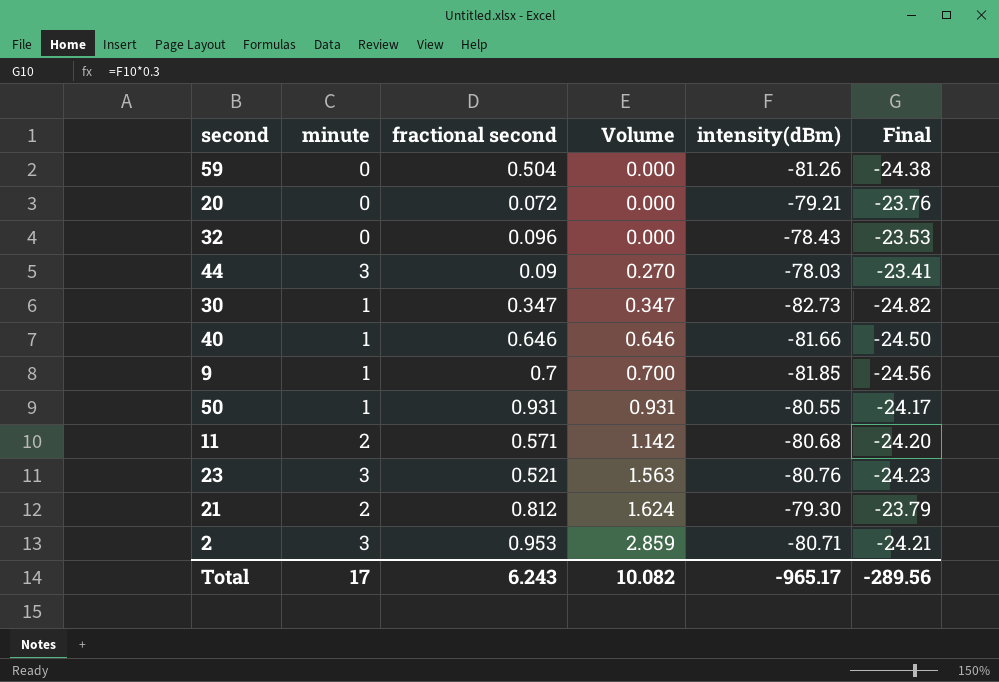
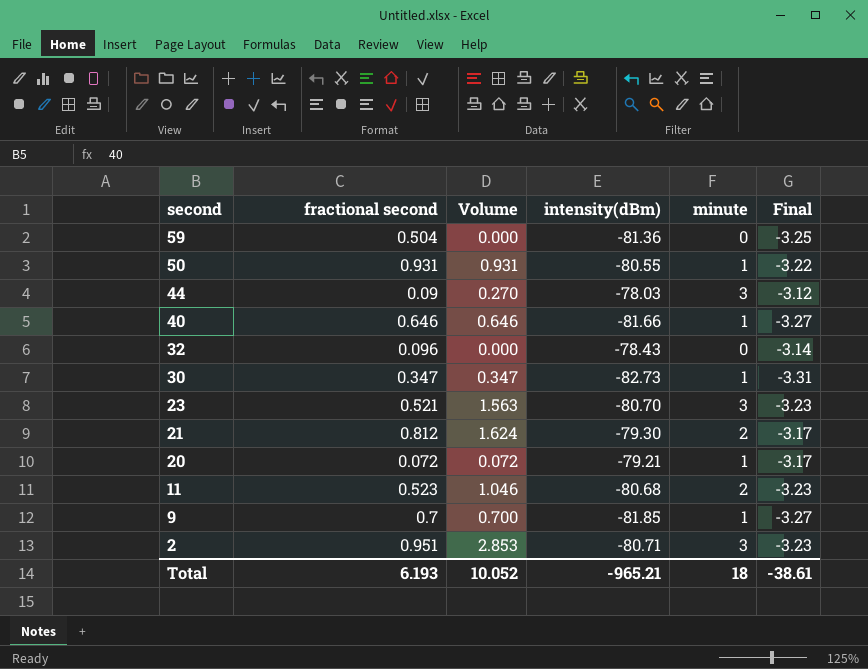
row order: Volume ascending -> second descending
column minute | position: 2 -> 5
column Final | formula: [intensity(dBm)] * 0.3 -> [intensity(dBm)] * 0.04
59 | intensity(dBm): -81.26 -> -81.36
23 | intensity(dBm): -80.76 -> -80.70
20 | Volume: 0.000 -> 0.072
20 | minute: 0 -> 1
11 | fractional second: 0.571 -> 0.523
11 | Volume: 1.142 -> 1.046
2 | fractional second: 0.953 -> 0.951
2 | Volume: 2.859 -> 2.853
Total | fractional second: 6.243 -> 6.193
Total | Volume: 10.082 -> 10.052
Total | intensity(dBm): -965.17 -> -965.21
Total | minute: 17 -> 18
Total | Final: -289.56 -> -38.61

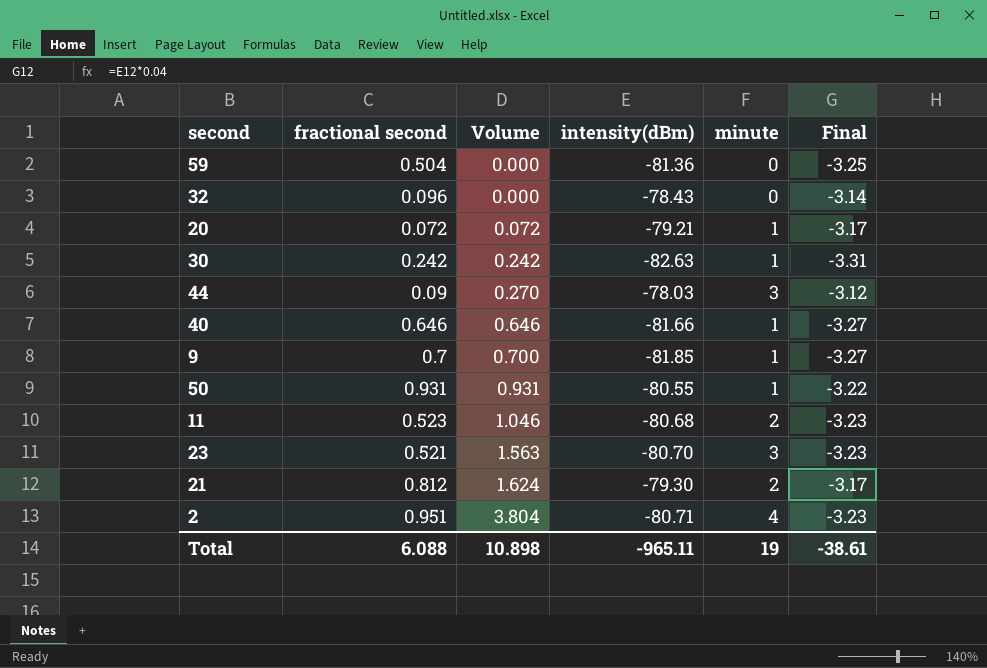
row order: second descending -> Volume ascending
30 | fractional second: 0.347 -> 0.242
30 | Volume: 0.347 -> 0.242
30 | intensity(dBm): -82.73 -> -82.63
2 | Volume: 2.853 -> 3.804
2 | minute: 3 -> 4
Total | fractional second: 6.193 -> 6.088
Total | Volume: 10.052 -> 10.898
Total | intensity(dBm): -965.21 -> -965.11
Total | minute: 18 -> 19

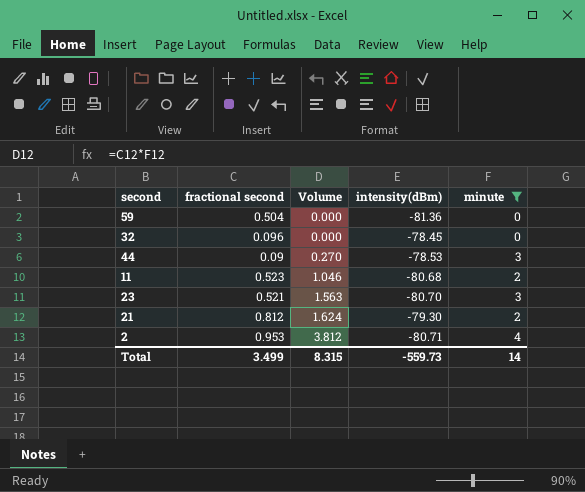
filter: none -> minute != 1
column Final | formula: [intensity(dBm)] * 0.04 -> none
32 | intensity(dBm): -78.43 -> -78.45
44 | intensity(dBm): -78.03 -> -78.53
2 | fractional second: 0.951 -> 0.953
2 | Volume: 3.804 -> 3.812
Total | fractional second: 6.088 -> 3.499
Total | Volume: 10.898 -> 8.315
Total | intensity(dBm): -965.11 -> -559.73
Total | minute: 19 -> 14

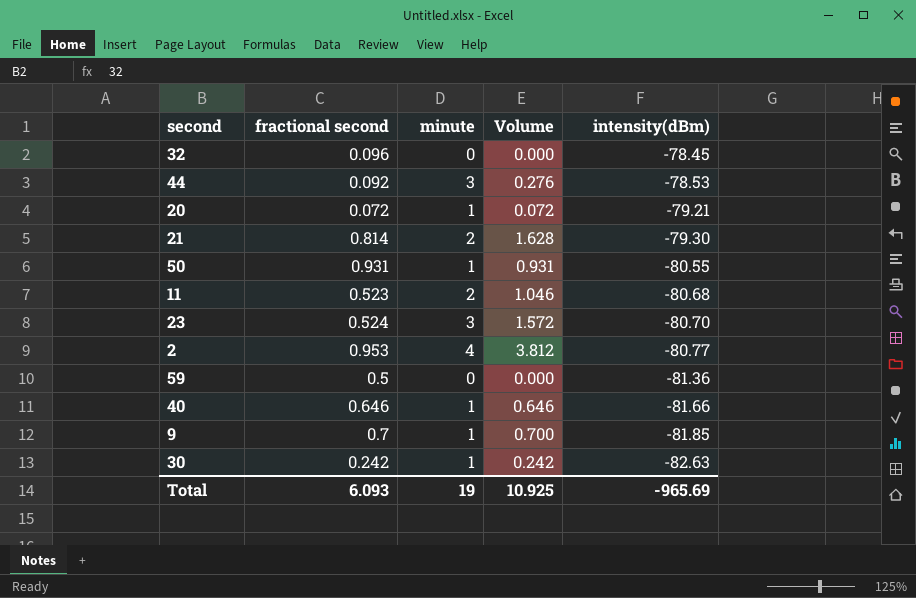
filter: minute != 1 -> none
row order: Volume ascending -> intensity(dBm) descending
column minute | position: 5 -> 3
44 | fractional second: 0.09 -> 0.092
44 | Volume: 0.270 -> 0.276
21 | fractional second: 0.812 -> 0.814
21 | Volume: 1.624 -> 1.628
23 | fractional second: 0.521 -> 0.524
23 | Volume: 1.563 -> 1.572
2 | intensity(dBm): -80.71 -> -80.77
59 | fractional second: 0.504 -> 0.5
Total | fractional second: 3.499 -> 6.093
Total | minute: 14 -> 19
Total | Volume: 8.315 -> 10.925
Total | intensity(dBm): -559.73 -> -965.69

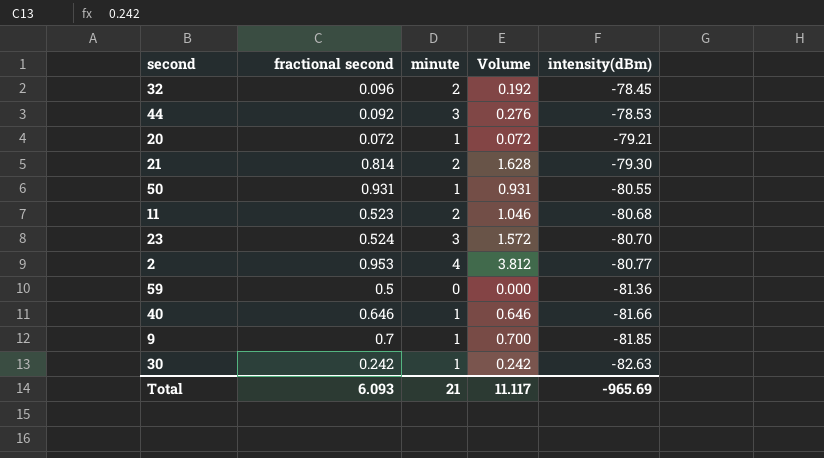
32 | minute: 0 -> 2
32 | Volume: 0.000 -> 0.192
Total | minute: 19 -> 21
Total | Volume: 10.925 -> 11.117

